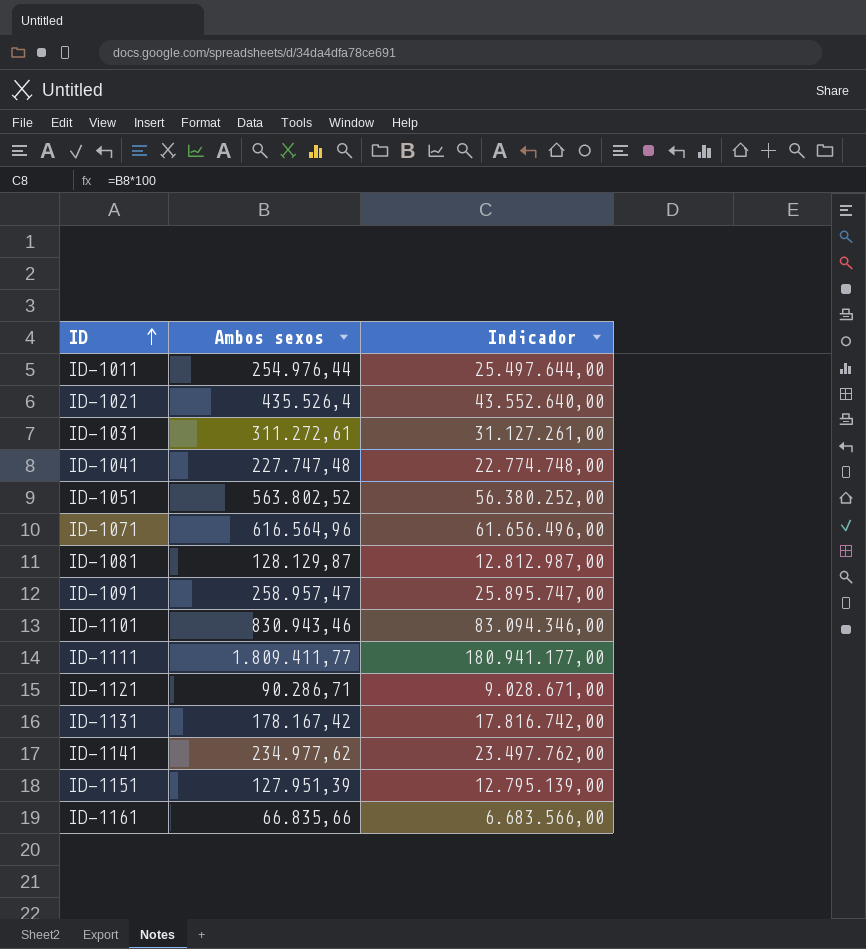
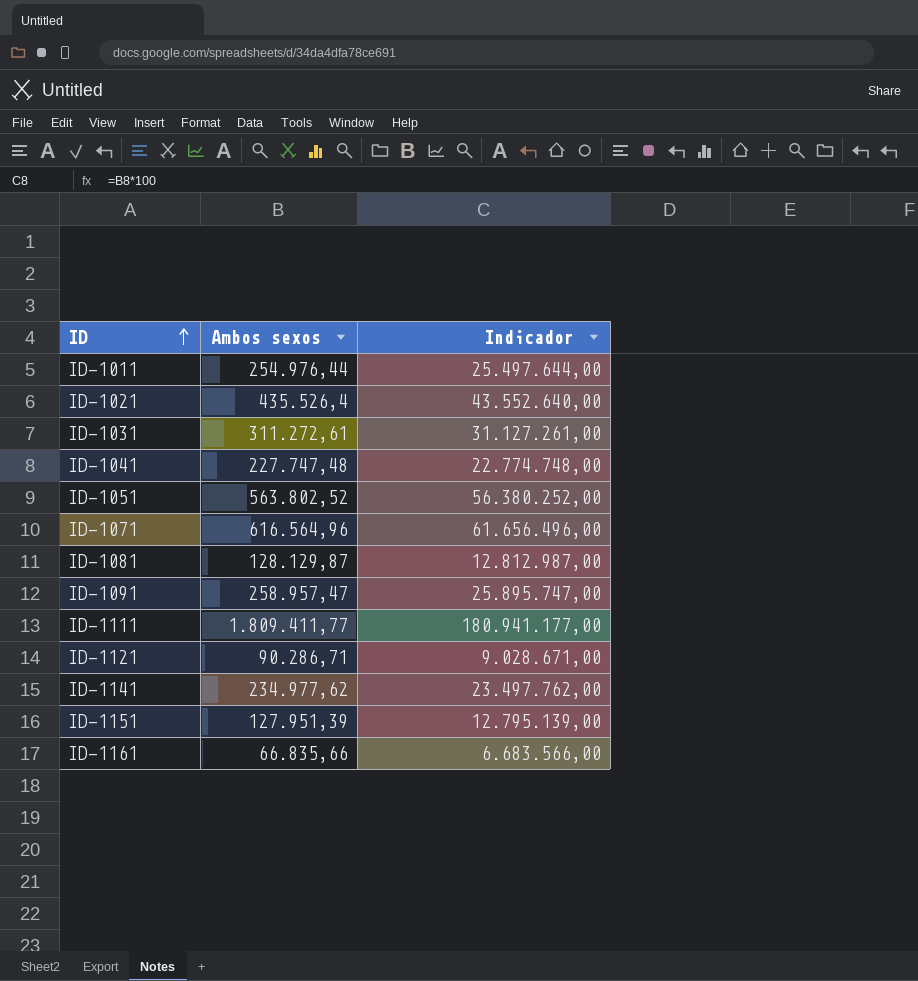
row ID-1101: 830.943,46 | 83.094.346,00 -> none
row ID-1131: 178.167,42 | 17.816.742,00 -> none

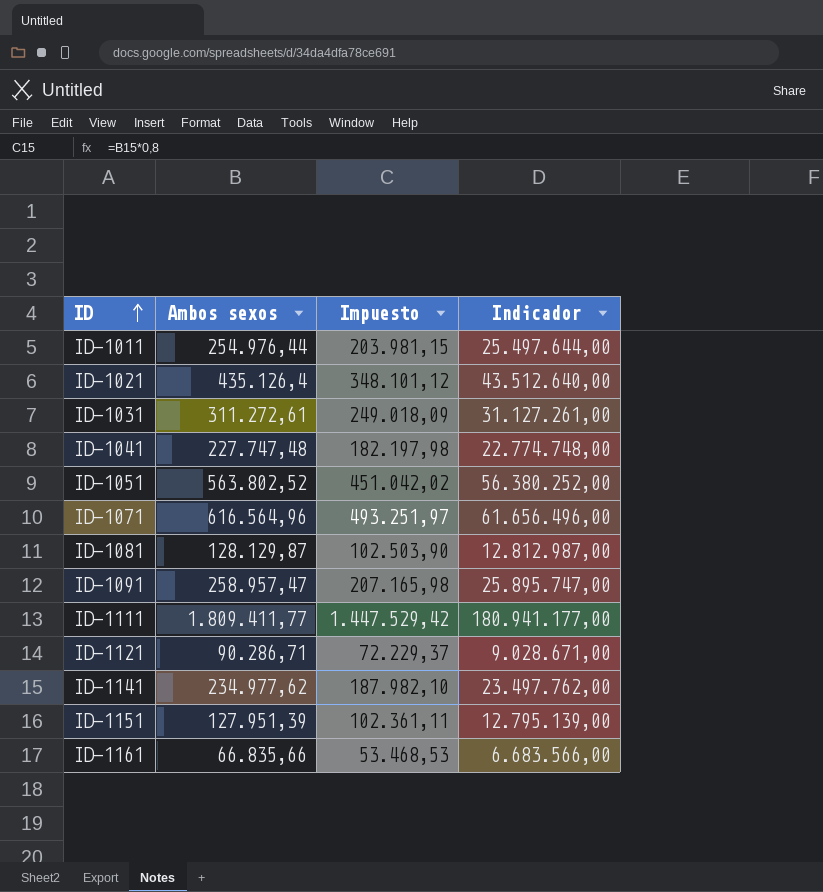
column Impuesto | formula: none -> [Ambos sexos] * 0,8
ID-1021 | Ambos sexos: 435.526,4 -> 435.126,4
ID-1021 | Indicador: 43.552.640,00 -> 43.512.640,00

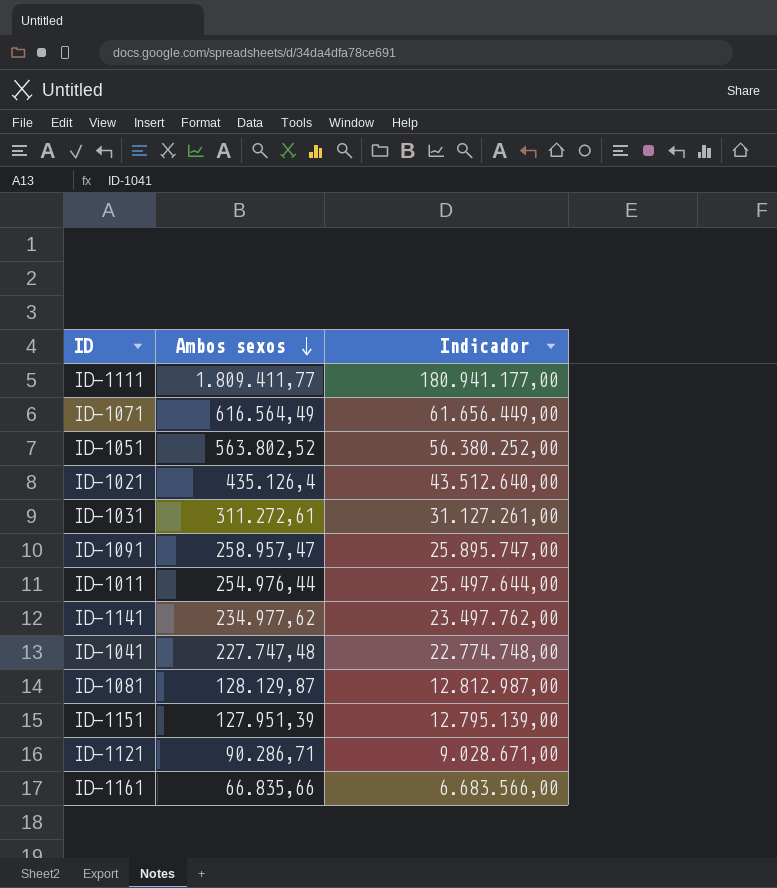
row order: ID ascending -> Ambos sexos descending
column Impuesto | formula: [Ambos sexos] * 0,8 -> none
ID-1071 | Ambos sexos: 616.564,96 -> 616.564,49
ID-1071 | Indicador: 61.656.496,00 -> 61.656.449,00

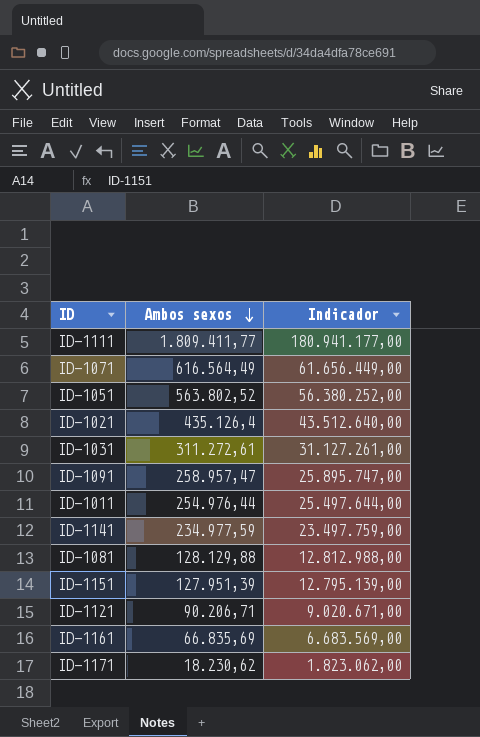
row ID-1041: 227.747,48 | 22.774.748,00 -> none
ID-1141 | Ambos sexos: 234.977,62 -> 234.977,59
ID-1141 | Indicador: 23.497.762,00 -> 23.497.759,00
ID-1081 | Ambos sexos: 128.129,87 -> 128.129,88
ID-1081 | Indicador: 12.812.987,00 -> 12.812.988,00
ID-1121 | Ambos sexos: 90.286,71 -> 90.206,71
ID-1121 | Indicador: 9.028.671,00 -> 9.020.671,00
ID-1161 | Ambos sexos: 66.835,66 -> 66.835,69
ID-1161 | Indicador: 6.683.566,00 -> 6.683.569,00
row ID-1171: none -> 18.230,62 | 1.823.062,00

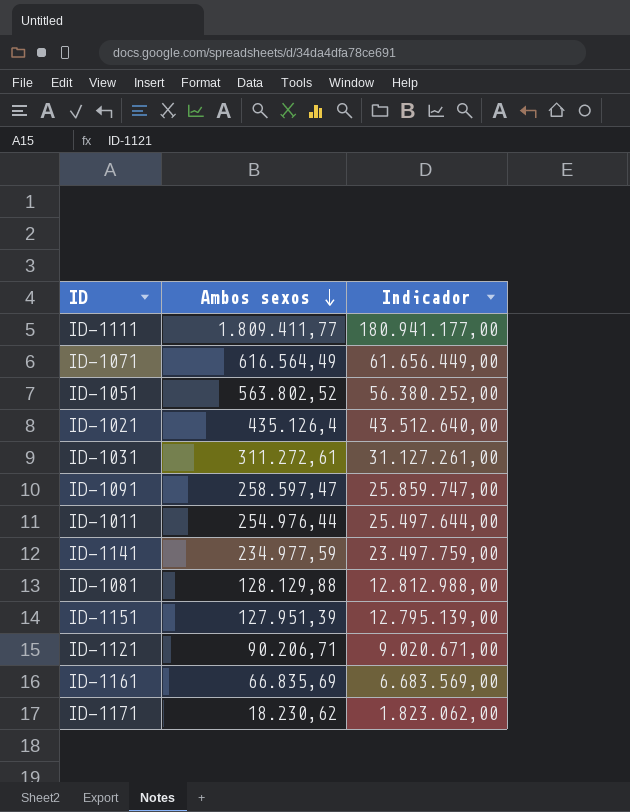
ID-1091 | Ambos sexos: 258.957,47 -> 258.597,47
ID-1091 | Indicador: 25.895.747,00 -> 25.859.747,00

